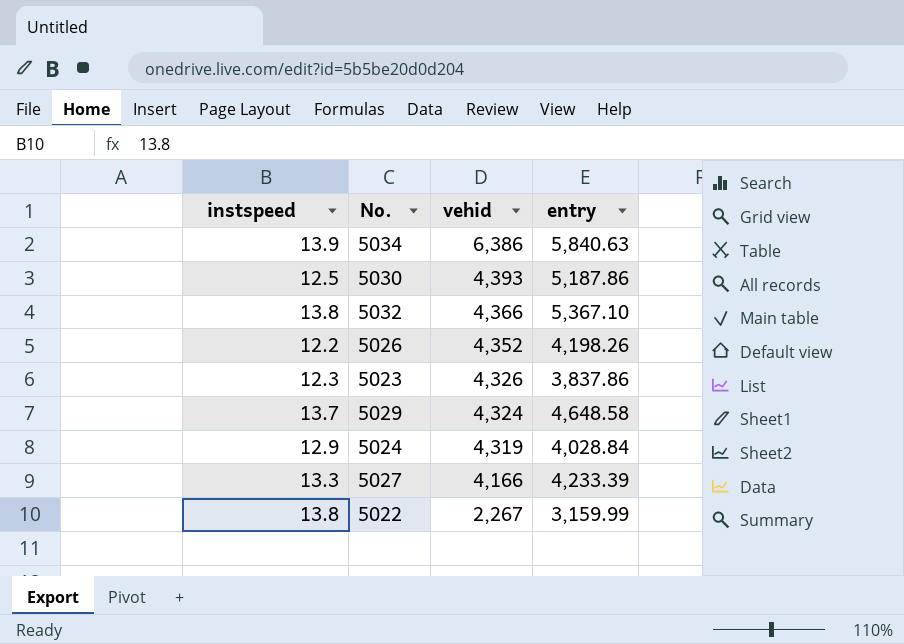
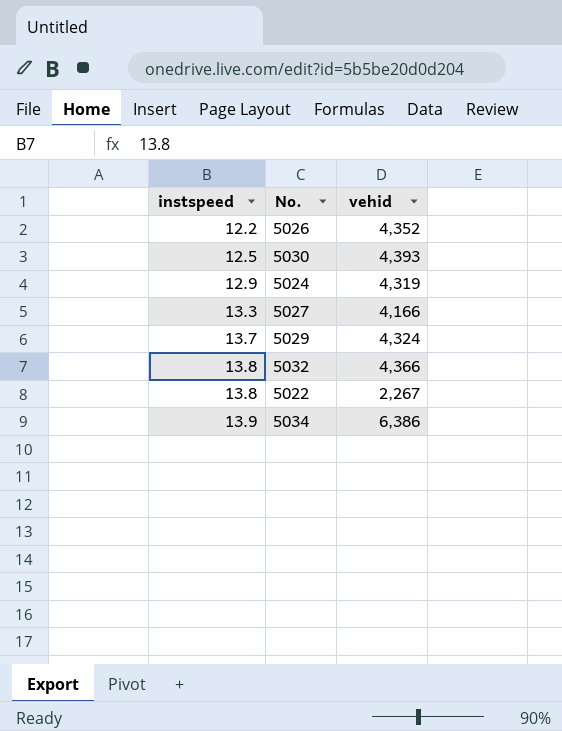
row order: vehid descending -> instspeed ascending
column entry | position: 4 -> none
row 5023: 12.3 | 4,326 | 3,837.86 -> none

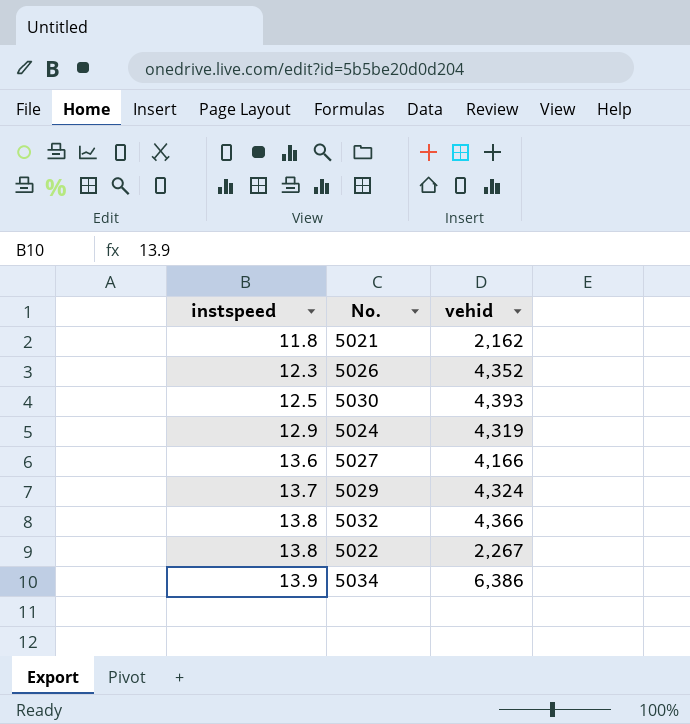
row 5021: none -> 11.8 | 2,162
5026 | instspeed: 12.2 -> 12.3
5027 | instspeed: 13.3 -> 13.6

